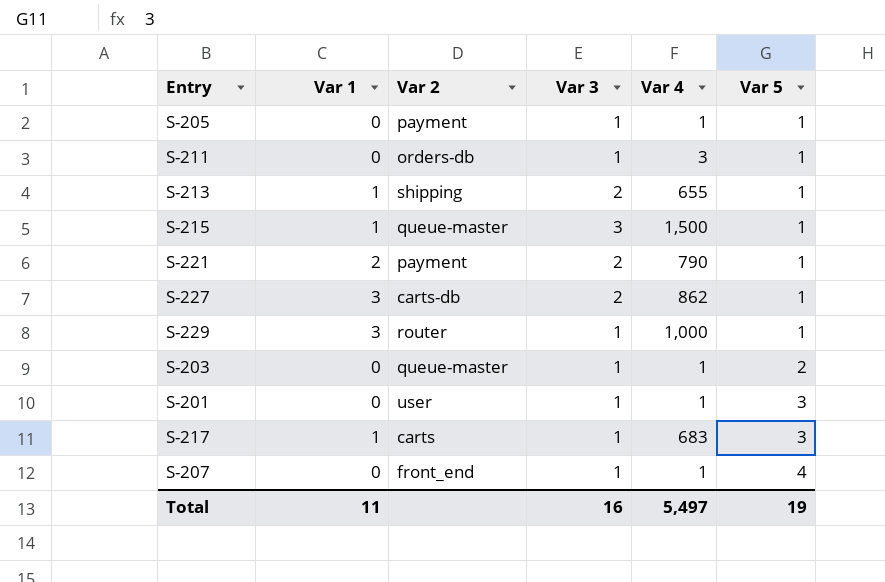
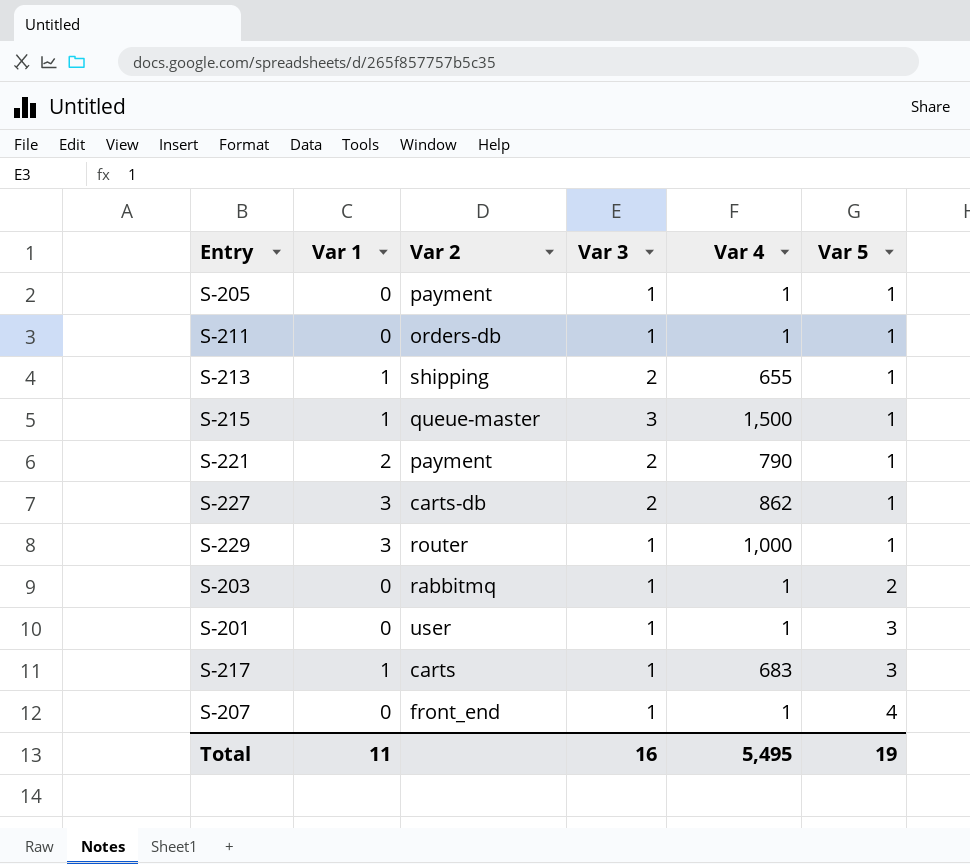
S-211 | Var 4: 3 -> 1
S-203 | Var 2: queue-master -> rabbitmq
Total | Var 4: 5,497 -> 5,495

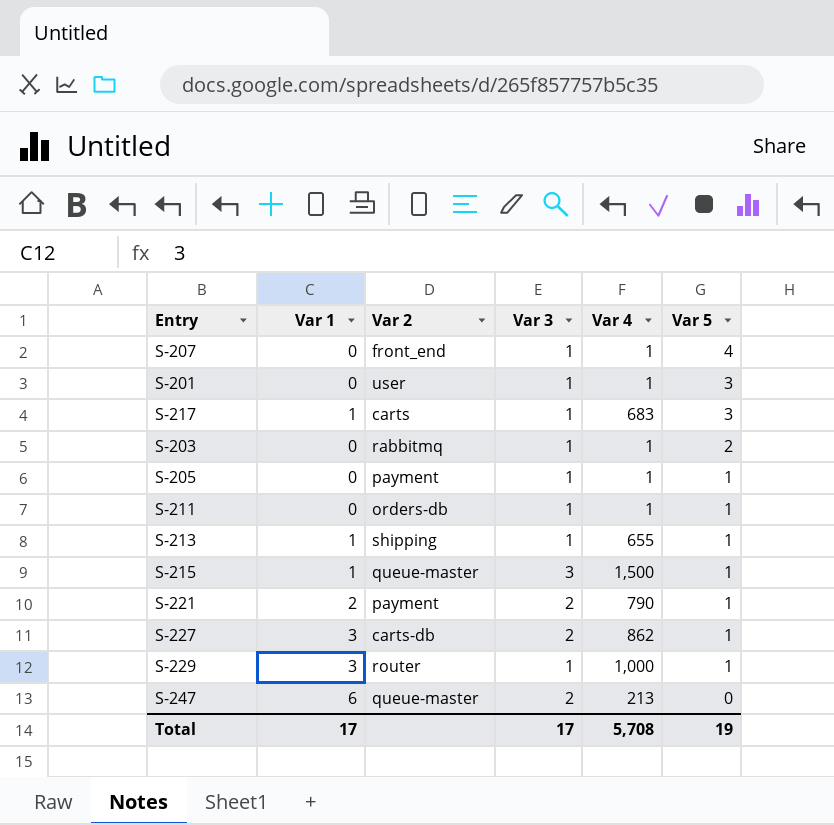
row order: Var 5 ascending -> Var 5 descending
S-213 | Var 3: 2 -> 1
row S-247: none -> 6 | queue-master | 2 | 213 | 0
Total | Var 1: 11 -> 17
Total | Var 3: 16 -> 17
Total | Var 4: 5,495 -> 5,708

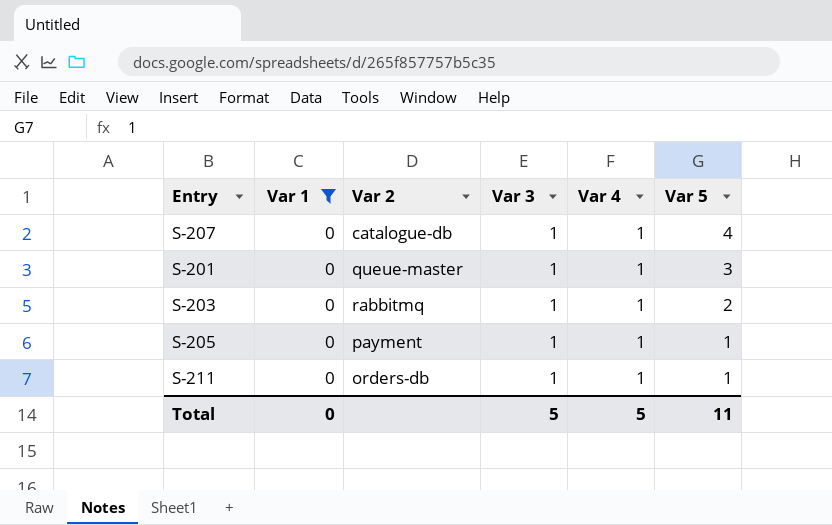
filter: none -> Var 1 = 0
S-207 | Var 2: front_end -> catalogue-db
S-201 | Var 2: user -> queue-master
Total | Var 1: 17 -> 0
Total | Var 3: 17 -> 5
Total | Var 4: 5,708 -> 5
Total | Var 5: 19 -> 11

